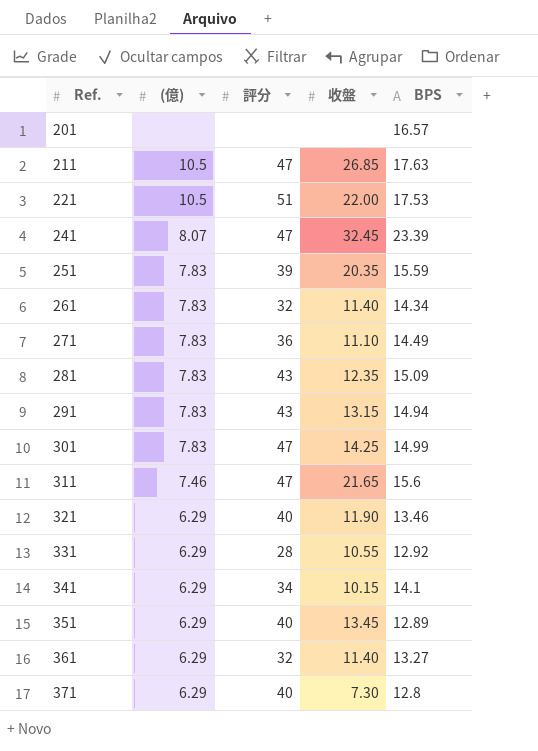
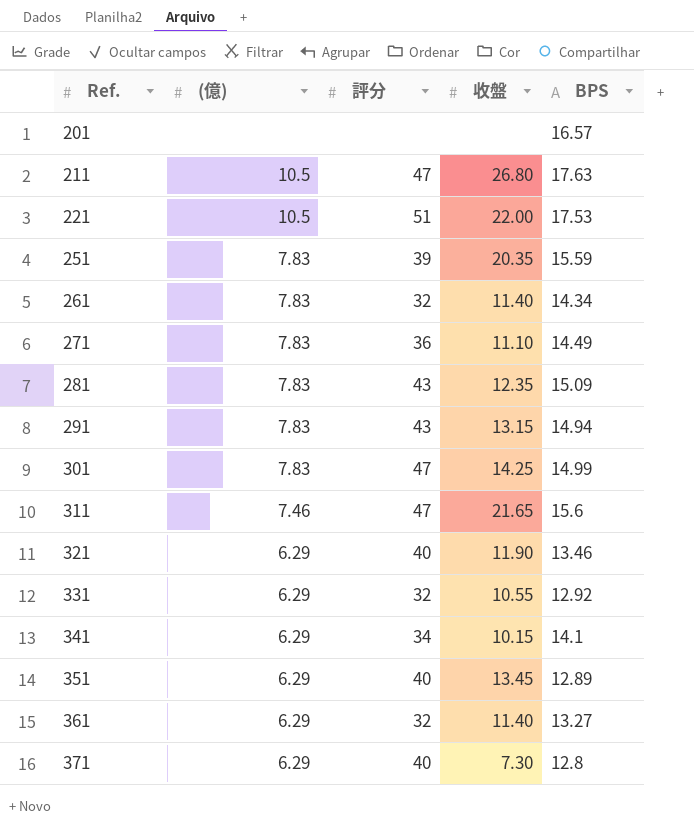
row 241: 8.07 | 47 | 32.45 | 23.39 -> none
211 | 收盤: 26.85 -> 26.80
331 | 評分: 28 -> 32

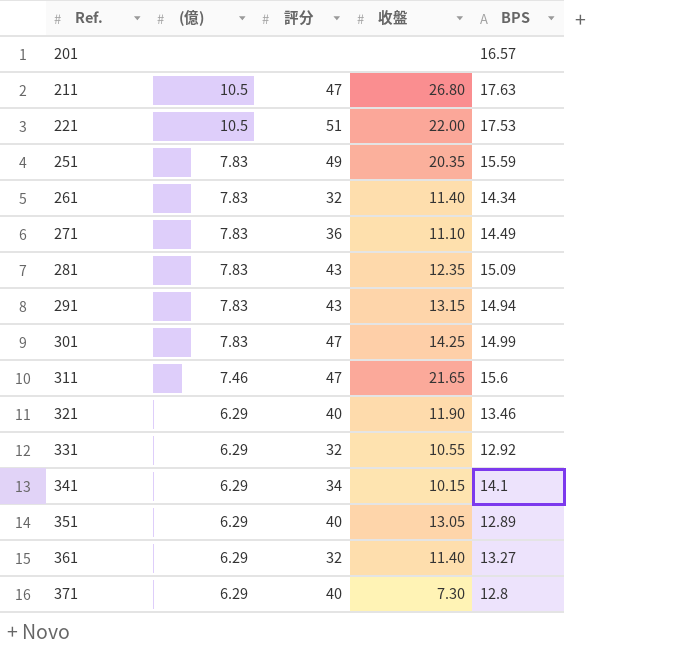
251 | 評分: 39 -> 49
351 | 收盤: 13.45 -> 13.05

